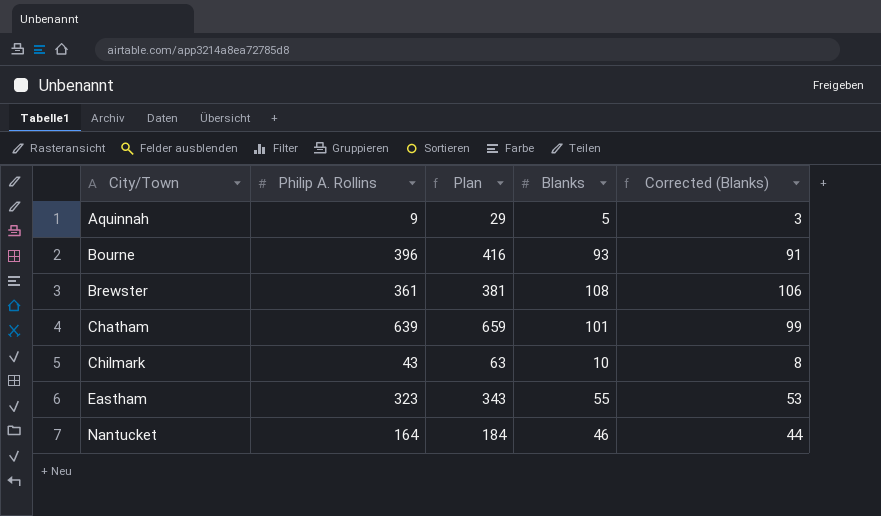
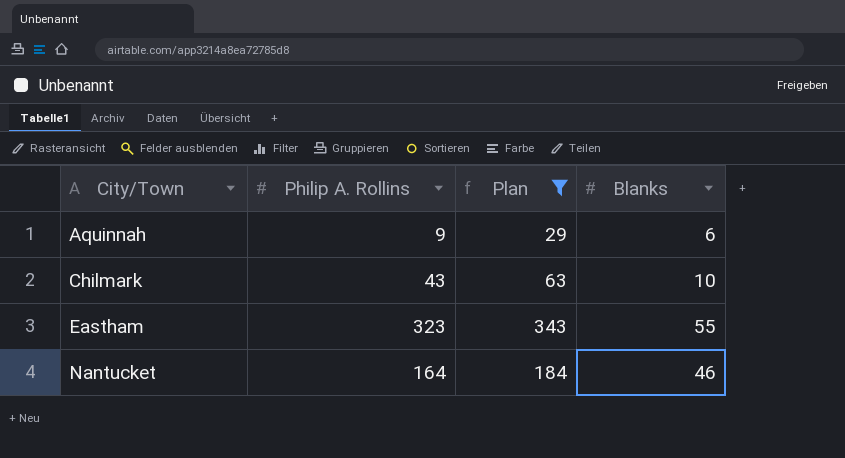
filter: none -> Plan <= 343
column Corrected (Blanks) | formula: [Blanks] - 2 -> none
Aquinnah | Blanks: 5 -> 6

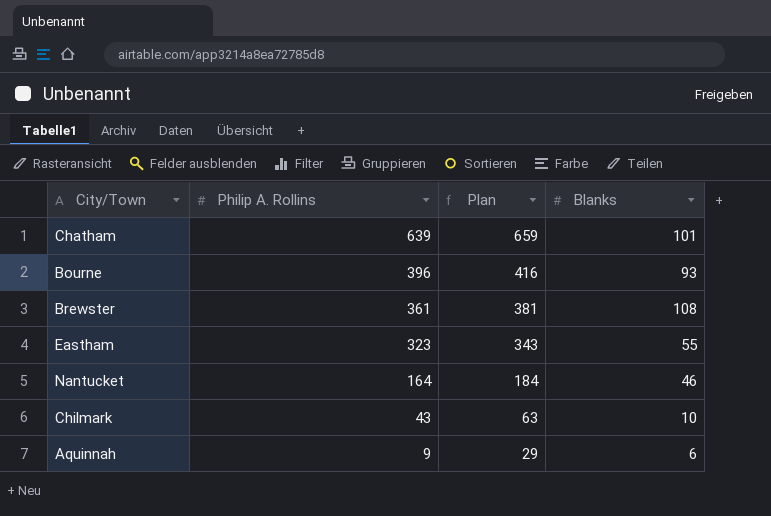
filter: Plan <= 343 -> none
row order: City/Town ascending -> Philip A. Rollins descending

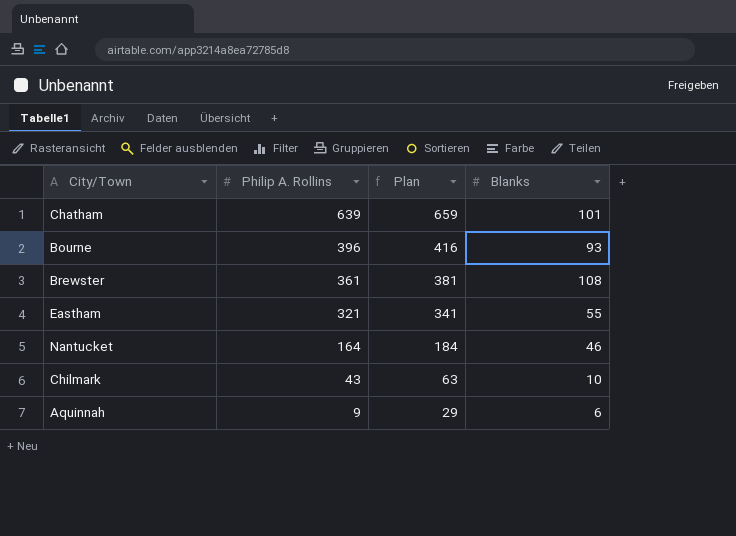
Eastham | Philip A. Rollins: 323 -> 321
Eastham | Plan: 343 -> 341

